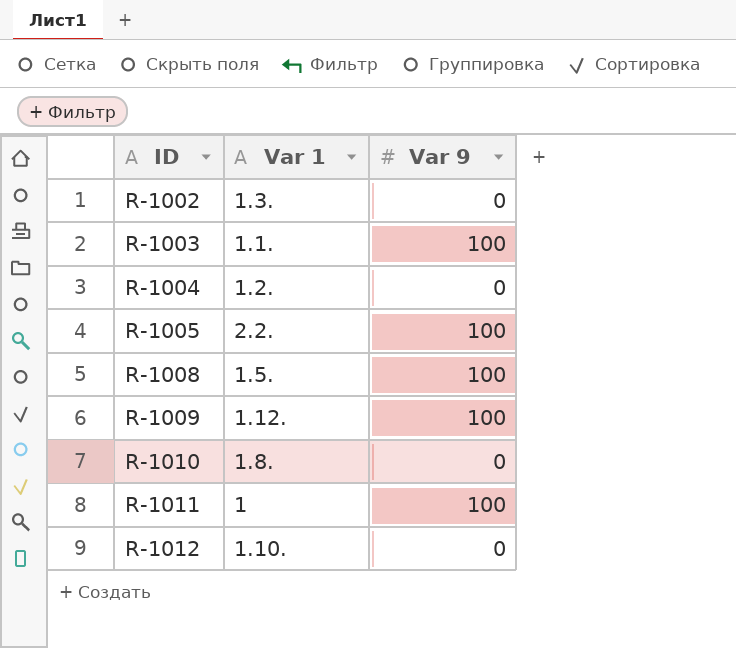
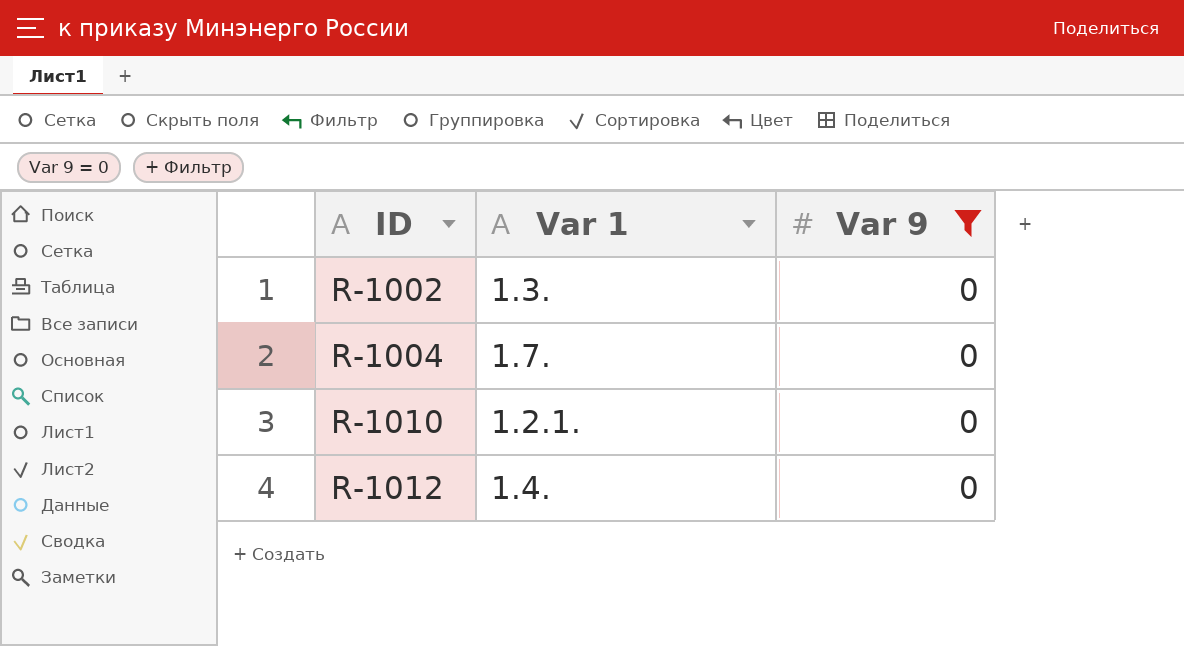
filter: none -> Var 9 = 0
R-1004 | Var 1: 1.2. -> 1.7.
R-1010 | Var 1: 1.8. -> 1.2.1.
R-1012 | Var 1: 1.10. -> 1.4.

